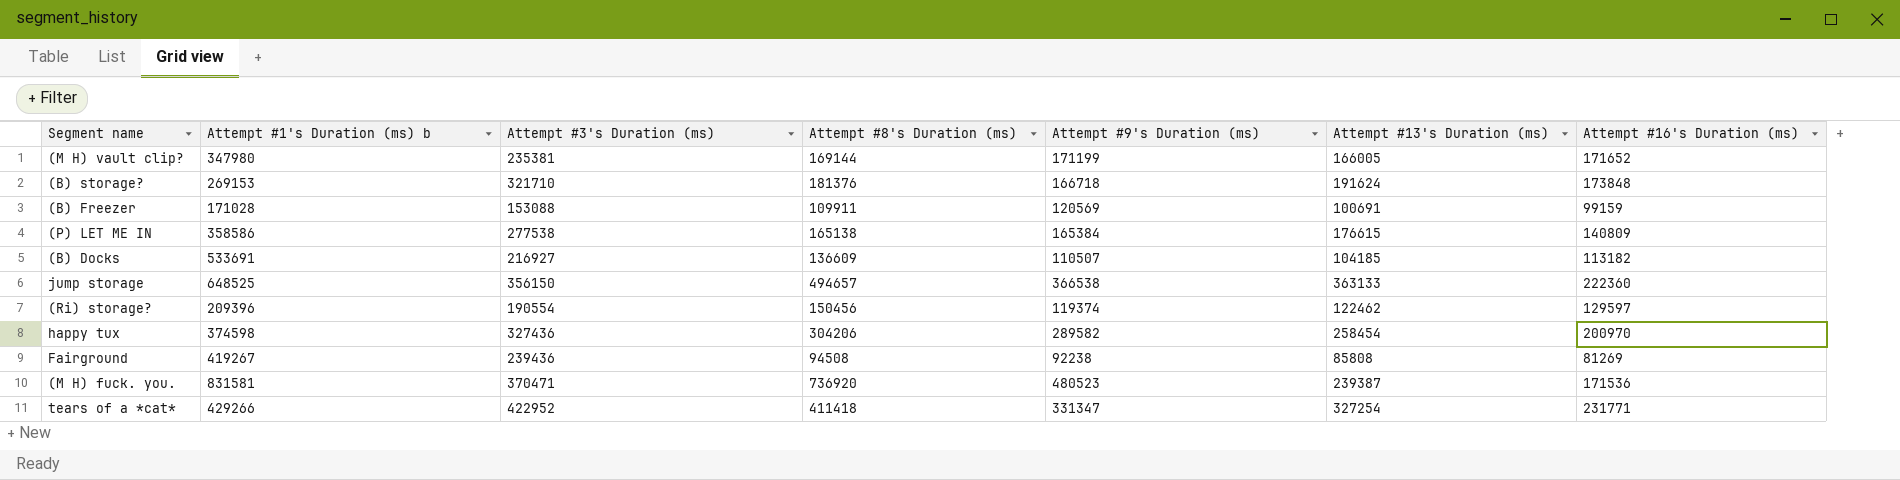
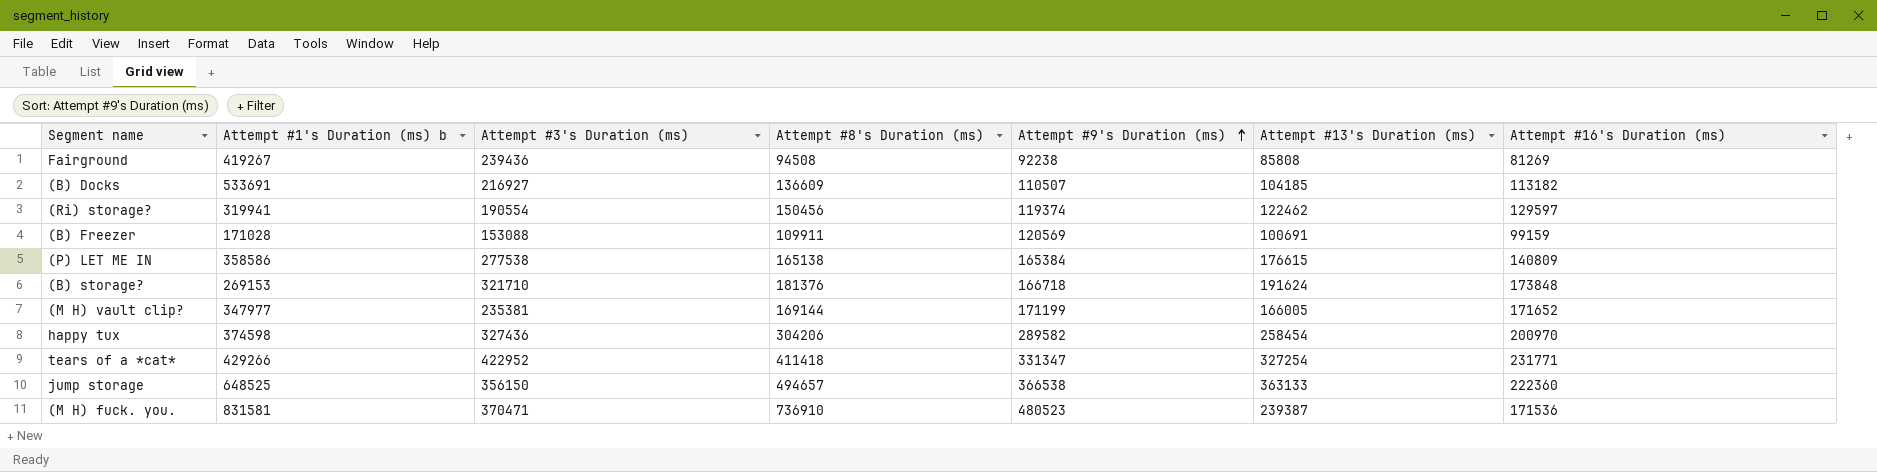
row order: none -> Attempt #9's Duration (ms) ascending
(Ri) storage? | Attempt #1's Duration (ms) b: 209396 -> 319941
(M H) vault clip? | Attempt #1's Duration (ms) b: 347980 -> 347977
(M H) fuck. you. | Attempt #8's Duration (ms): 736920 -> 736910

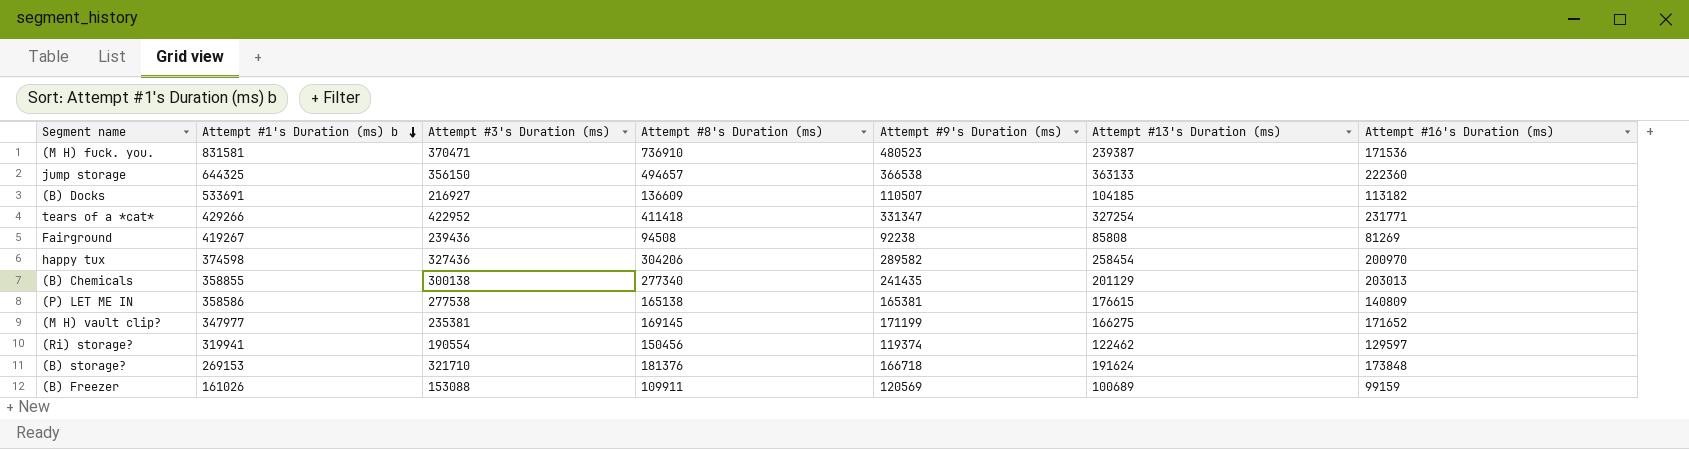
row order: Attempt #9's Duration (ms) ascending -> Attempt #1's Duration (ms) b descending
jump storage | Attempt #1's Duration (ms) b: 648525 -> 644325
row (B) Chemicals: none -> 358855 | 300138 | 277340 | 241435 | 201129 | 203013
(P) LET ME IN | Attempt #9's Duration (ms): 165384 -> 165381
(M H) vault clip? | Attempt #8's Duration (ms): 169144 -> 169145
(M H) vault clip? | Attempt #13's Duration (ms): 166005 -> 166275
(B) Freezer | Attempt #1's Duration (ms) b: 171028 -> 161026
(B) Freezer | Attempt #13's Duration (ms): 100691 -> 100689

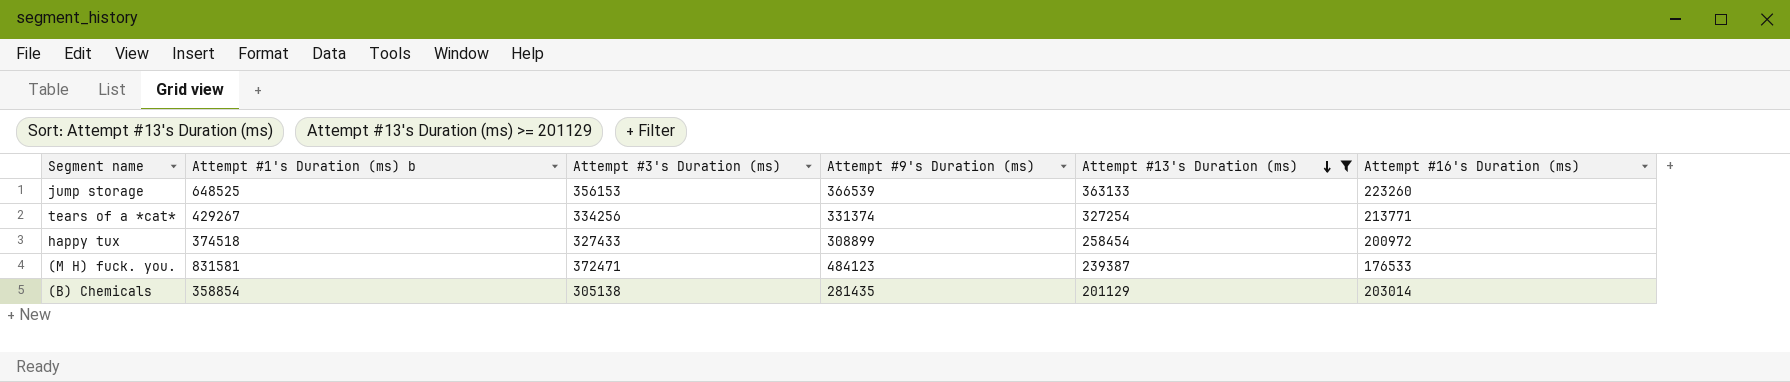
filter: none -> Attempt #13's Duration (ms) >= 201129
row order: Attempt #1's Duration (ms) b descending -> Attempt #13's Duration (ms) descending
column Attempt #8's Duration (ms) | position: 4 -> none
jump storage | Attempt #1's Duration (ms) b: 644325 -> 648525
jump storage | Attempt #3's Duration (ms): 356150 -> 356153
jump storage | Attempt #9's Duration (ms): 366538 -> 366539
jump storage | Attempt #16's Duration (ms): 222360 -> 223260
tears of a *cat* | Attempt #1's Duration (ms) b: 429266 -> 429267
tears of a *cat* | Attempt #3's Duration (ms): 422952 -> 334256
tears of a *cat* | Attempt #9's Duration (ms): 331347 -> 331374
tears of a *cat* | Attempt #16's Duration (ms): 231771 -> 213771
happy tux | Attempt #1's Duration (ms) b: 374598 -> 374518
happy tux | Attempt #3's Duration (ms): 327436 -> 327433
happy tux | Attempt #9's Duration (ms): 289582 -> 308899
happy tux | Attempt #16's Duration (ms): 200970 -> 200972
(M H) fuck. you. | Attempt #3's Duration (ms): 370471 -> 372471
(M H) fuck. you. | Attempt #9's Duration (ms): 480523 -> 484123
(M H) fuck. you. | Attempt #16's Duration (ms): 171536 -> 176533
(B) Chemicals | Attempt #1's Duration (ms) b: 358855 -> 358854
(B) Chemicals | Attempt #3's Duration (ms): 300138 -> 305138
(B) Chemicals | Attempt #9's Duration (ms): 241435 -> 281435
(B) Chemicals | Attempt #16's Duration (ms): 203013 -> 203014

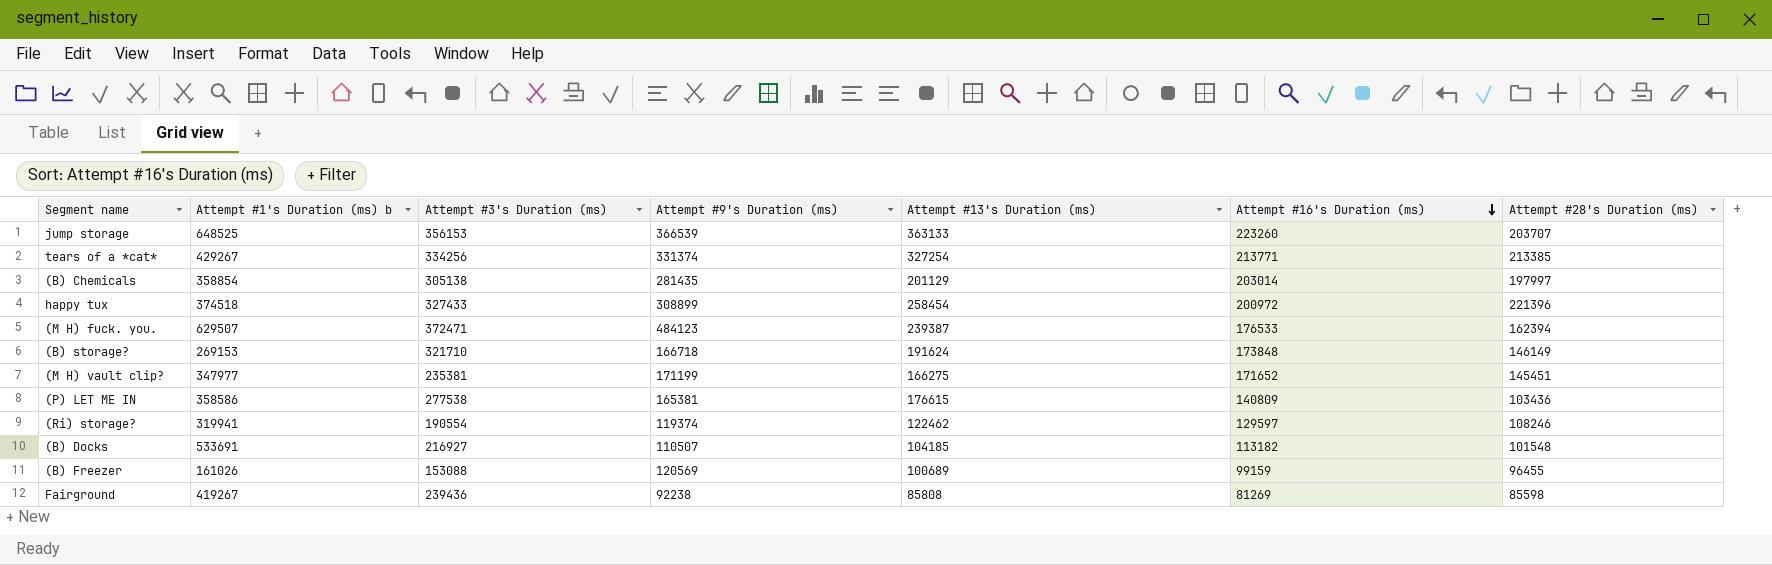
filter: Attempt #13's Duration (ms) >= 201129 -> none
row order: Attempt #13's Duration (ms) descending -> Attempt #16's Duration (ms) descending
column Attempt #28's Duration (ms) | position: none -> 7
(M H) fuck. you. | Attempt #1's Duration (ms) b: 831581 -> 629507

